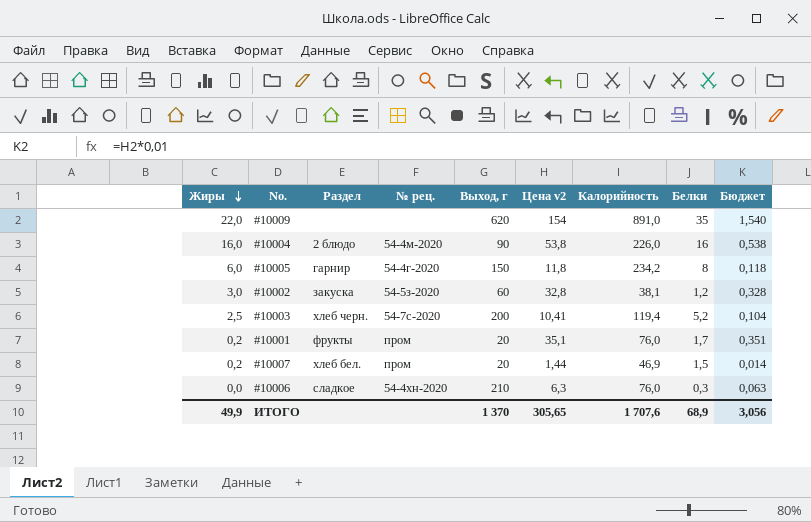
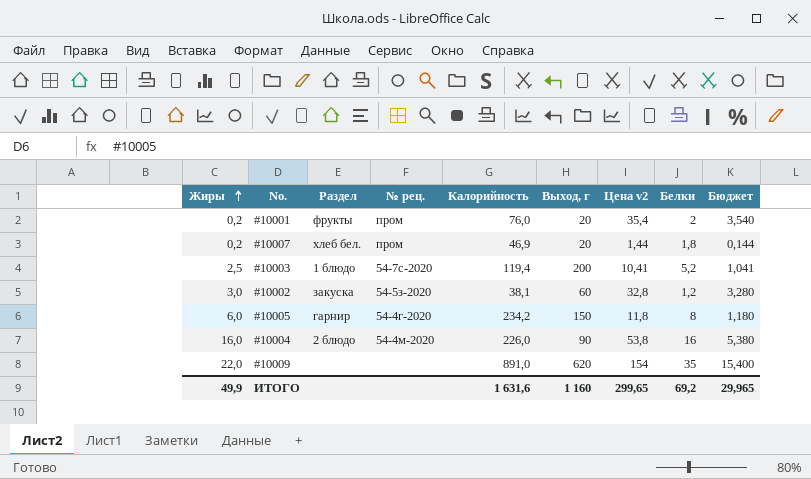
row order: Жиры descending -> Жиры ascending
column Калорийность | position: 7 -> 5
column Бюджет | formula: [Цена v2] * 0,01 -> [Цена v2] * 0,1
row #10006: 0,0 | сладкое | 54-4хн-2020 | 210 | 6,3 | 76,0 | 0,3 | 0,063 -> none
#10001 | Цена v2: 35,1 -> 35,4
#10001 | Белки: 1,7 -> 2
#10007 | Белки: 1,5 -> 1,8
#10003 | Раздел: хлеб черн. -> 1 блюдо
ИТОГО | Калорийность: 1 707,6 -> 1 631,6
ИТОГО | Выход, г: 1 370 -> 1 160
ИТОГО | Цена v2: 305,65 -> 299,65
ИТОГО | Белки: 68,9 -> 69,2
ИТОГО | Бюджет: 3,056 -> 29,965

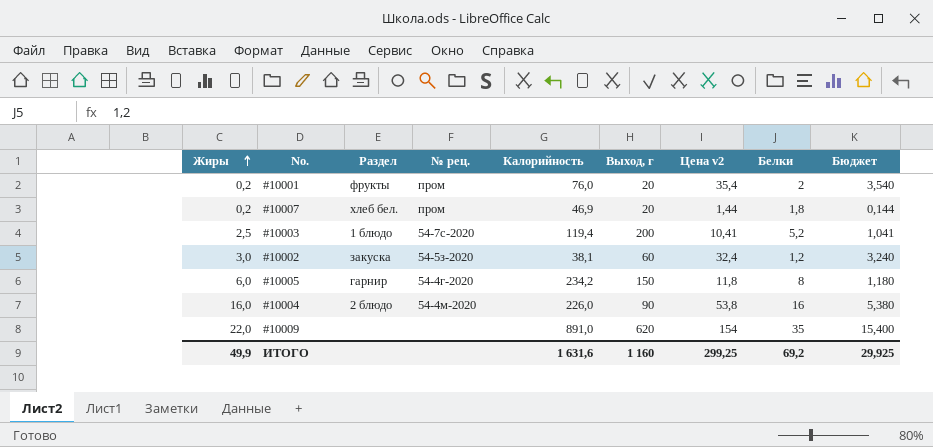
#10002 | Цена v2: 32,8 -> 32,4
#10002 | Бюджет: 3,280 -> 3,240
ИТОГО | Цена v2: 299,65 -> 299,25
ИТОГО | Бюджет: 29,965 -> 29,925

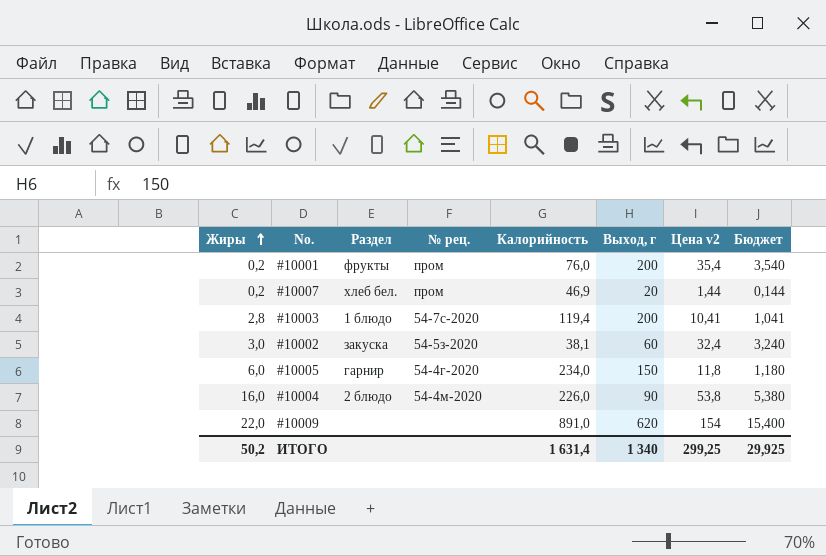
column Белки | position: 8 -> none
#10001 | Выход, г: 20 -> 200
#10003 | Жиры: 2,5 -> 2,8
#10005 | Калорийность: 234,2 -> 234,0
ИТОГО | Жиры: 49,9 -> 50,2
ИТОГО | Калорийность: 1 631,6 -> 1 631,4
ИТОГО | Выход, г: 1 160 -> 1 340

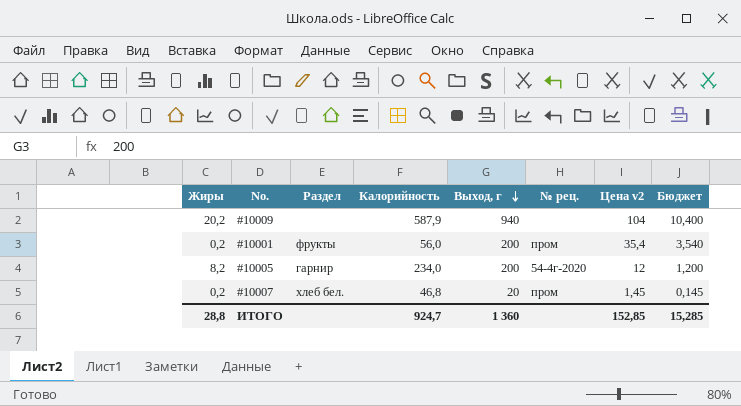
row order: Жиры ascending -> Выход, г descending
column № рец. | position: 4 -> 6
row #10003: 2,8 | 1 блюдо | 54-7с-2020 | 119,4 | 200 | 10,41 | 1,041 -> none
row #10002: 3,0 | закуска | 54-5з-2020 | 38,1 | 60 | 32,4 | 3,240 -> none
row #10004: 16,0 | 2 блюдо | 54-4м-2020 | 226,0 | 90 | 53,8 | 5,380 -> none
#10009 | Жиры: 22,0 -> 20,2
#10009 | Калорийность: 891,0 -> 587,9
#10009 | Выход, г: 620 -> 940
#10009 | Цена v2: 154 -> 104
#10009 | Бюджет: 15,400 -> 10,400
#10001 | Калорийность: 76,0 -> 56,0
#10005 | Жиры: 6,0 -> 8,2
#10005 | Выход, г: 150 -> 200
#10005 | Цена v2: 11,8 -> 12
#10005 | Бюджет: 1,180 -> 1,200
#10007 | Калорийность: 46,9 -> 46,8
#10007 | Цена v2: 1,44 -> 1,45
#10007 | Бюджет: 0,144 -> 0,145
ИТОГО | Жиры: 50,2 -> 28,8
ИТОГО | Калорийность: 1 631,4 -> 924,7
ИТОГО | Выход, г: 1 340 -> 1 360
ИТОГО | Цена v2: 299,25 -> 152,85
ИТОГО | Бюджет: 29,925 -> 15,285

